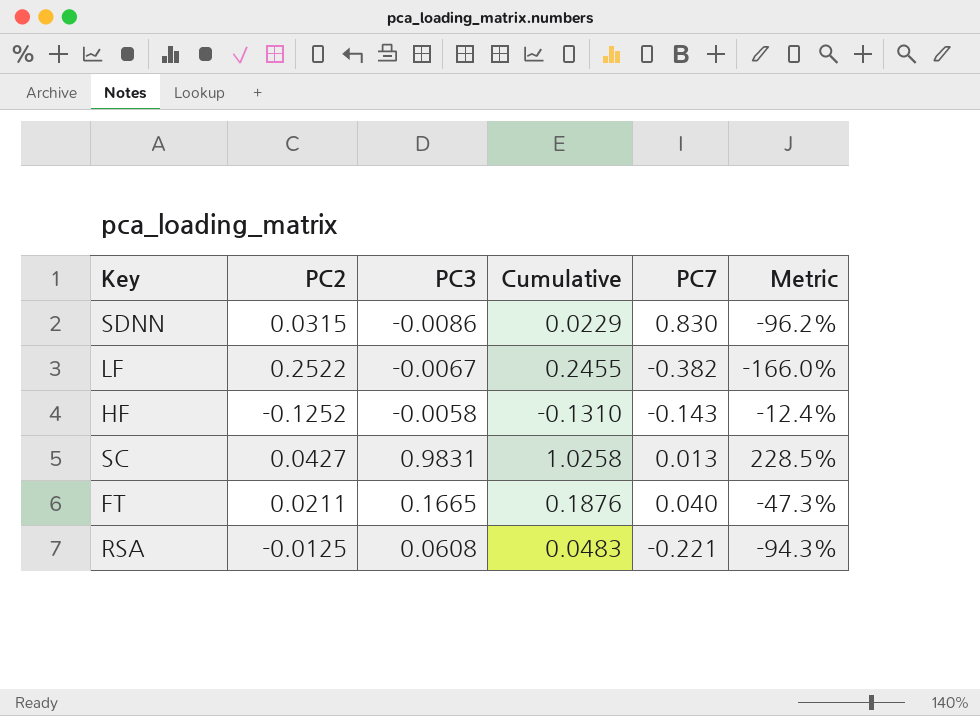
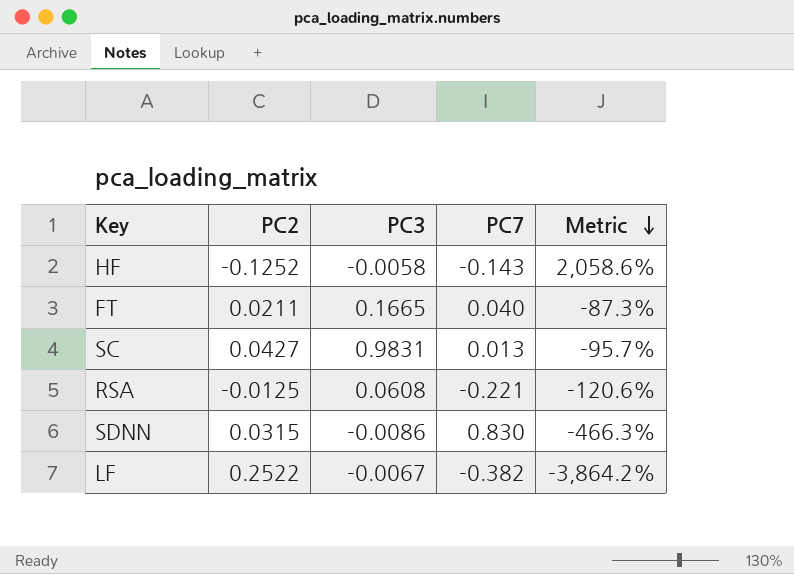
row order: none -> Metric descending
column Cumulative | formula: [PC2] + [PC3] -> none
column Metric | formula: ([PC2] - [PC7]) / [PC7] -> ([PC2] - [PC3]) / [PC3]

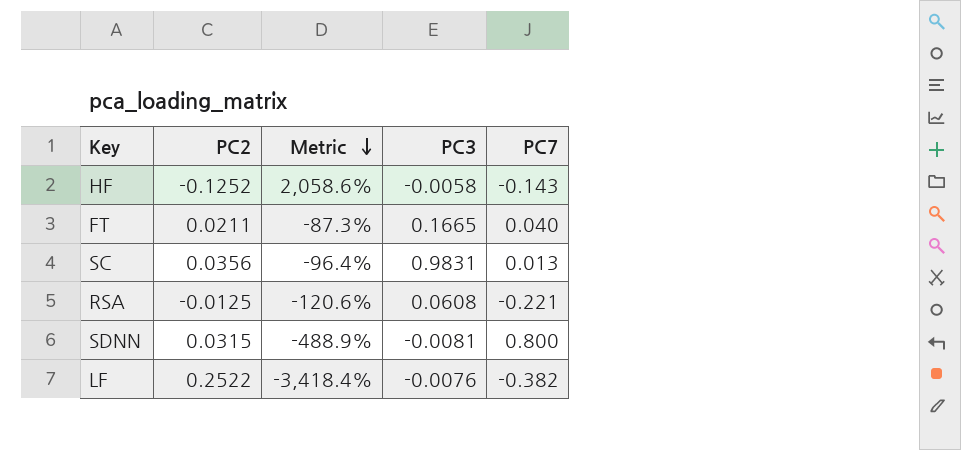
column Metric | position: 5 -> 3
SC | PC2: 0.0427 -> 0.0356
SC | Metric: -95.7% -> -96.4%
SDNN | Metric: -466.3% -> -488.9%
SDNN | PC3: -0.0086 -> -0.0081
SDNN | PC7: 0.830 -> 0.800
LF | Metric: -3,864.2% -> -3,418.4%
LF | PC3: -0.0067 -> -0.0076

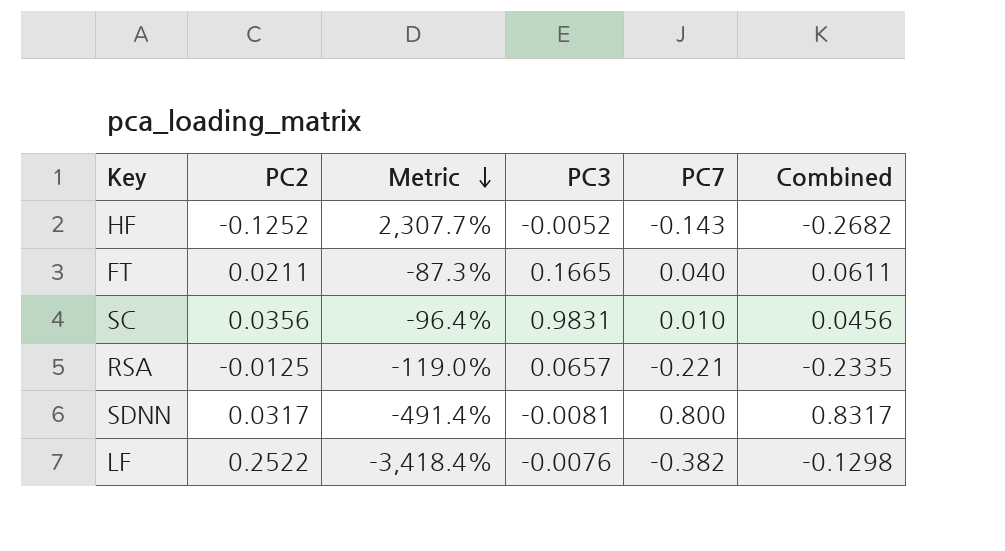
column Combined | formula: none -> [PC2] + [PC7]
HF | Metric: 2,058.6% -> 2,307.7%
HF | PC3: -0.0058 -> -0.0052
SC | PC7: 0.013 -> 0.010
RSA | Metric: -120.6% -> -119.0%
RSA | PC3: 0.0608 -> 0.0657
SDNN | PC2: 0.0315 -> 0.0317
SDNN | Metric: -488.9% -> -491.4%

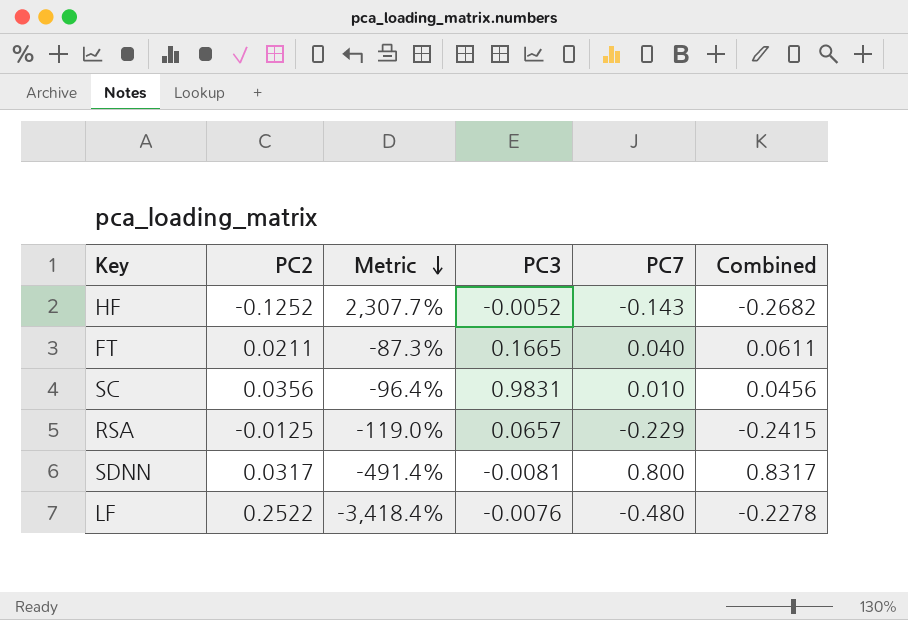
RSA | PC7: -0.221 -> -0.229
RSA | Combined: -0.2335 -> -0.2415
LF | PC7: -0.382 -> -0.480
LF | Combined: -0.1298 -> -0.2278

